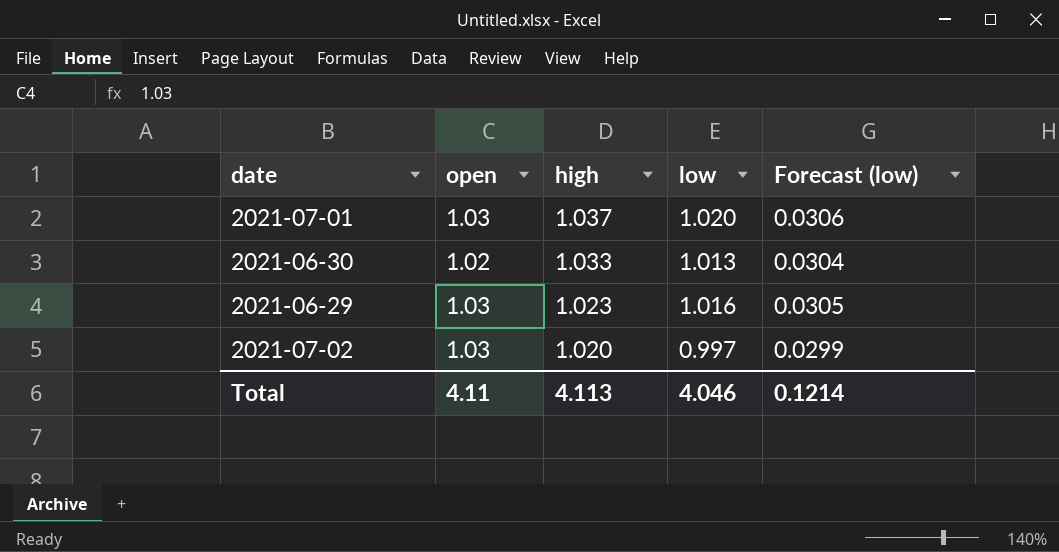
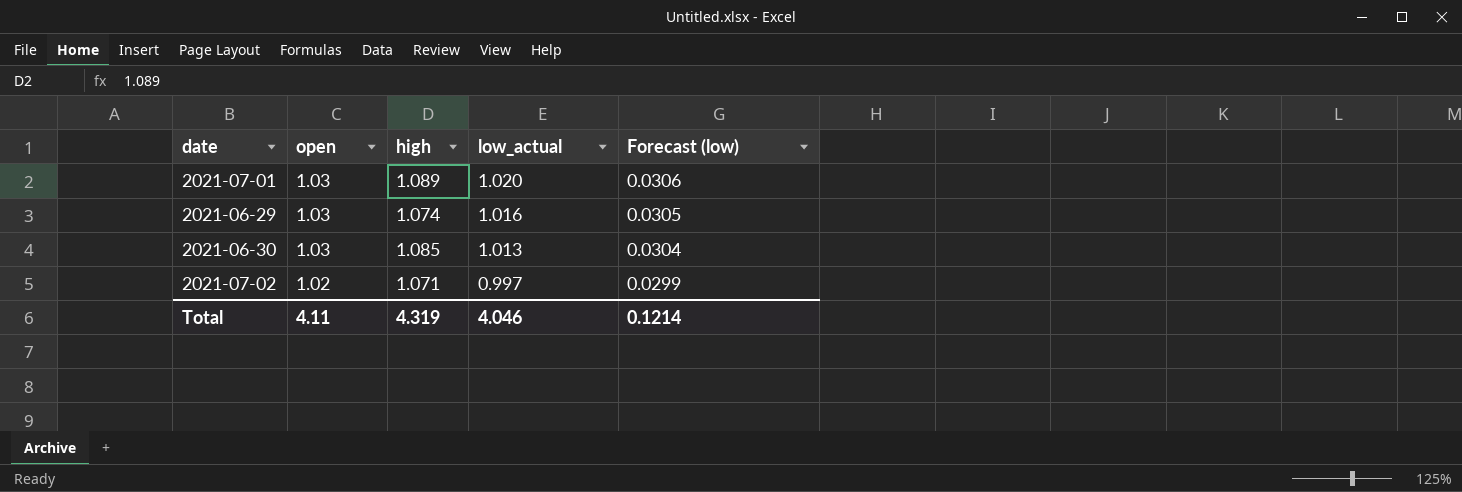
row order: high descending -> open descending
column name: low -> low_actual
2021-07-01 | high: 1.037 -> 1.089
2021-06-29 | high: 1.023 -> 1.074
2021-06-30 | open: 1.02 -> 1.03
2021-06-30 | high: 1.033 -> 1.085
2021-07-02 | open: 1.03 -> 1.02
2021-07-02 | high: 1.020 -> 1.071
Total | high: 4.113 -> 4.319

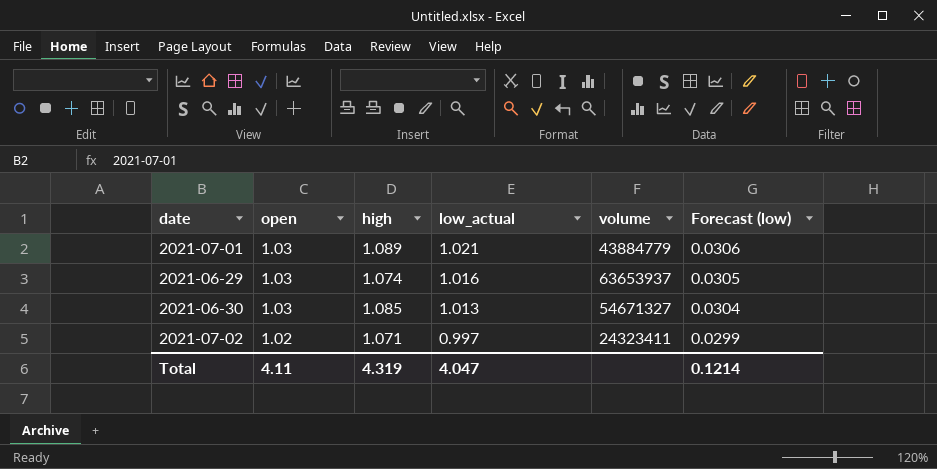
column volume | position: none -> 5
2021-07-01 | low_actual: 1.020 -> 1.021
Total | low_actual: 4.046 -> 4.047

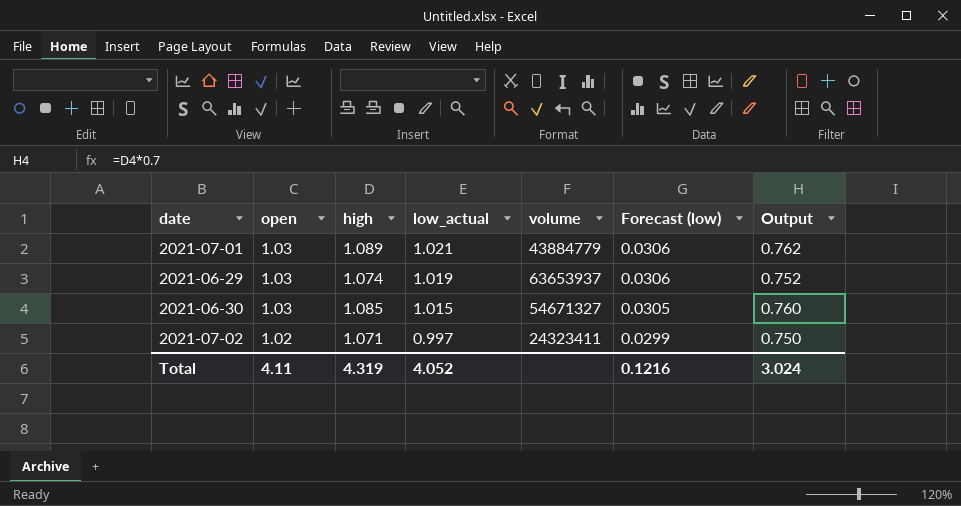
column Output | formula: none -> [high] * 0.7
2021-06-29 | low_actual: 1.016 -> 1.019
2021-06-29 | Forecast (low): 0.0305 -> 0.0306
2021-06-30 | low_actual: 1.013 -> 1.015
2021-06-30 | Forecast (low): 0.0304 -> 0.0305
Total | low_actual: 4.047 -> 4.052
Total | Forecast (low): 0.1214 -> 0.1216

